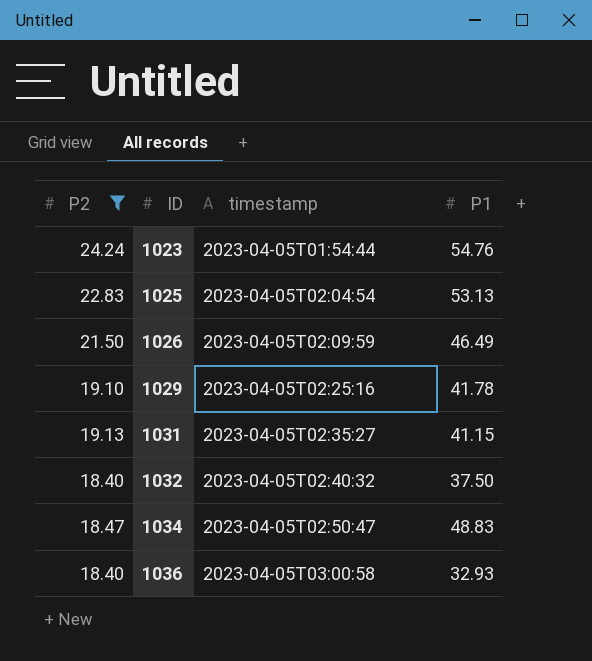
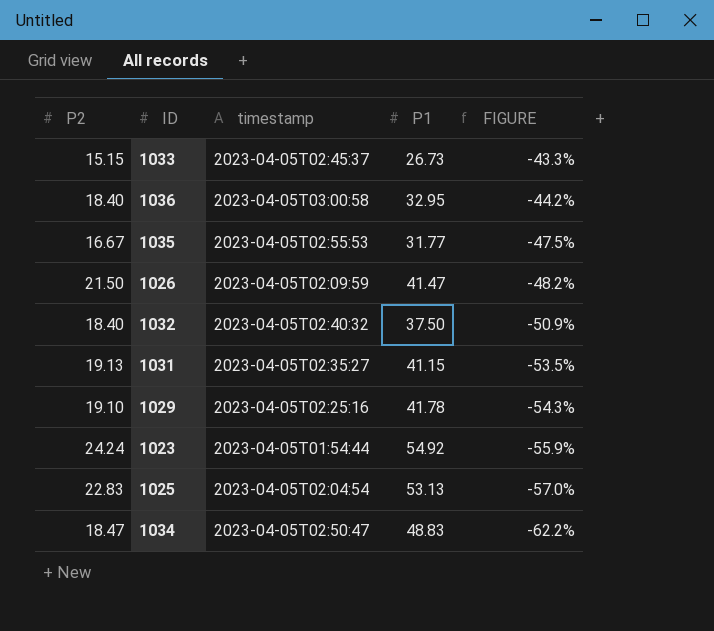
filter: P2 >= 18.40 -> none
row order: ID ascending -> FIGURE descending
column FIGURE | formula: none -> ([P2] - [P1]) / [P1]
1036 | P1: 32.93 -> 32.95
1026 | P1: 46.49 -> 41.47
1023 | P1: 54.76 -> 54.92

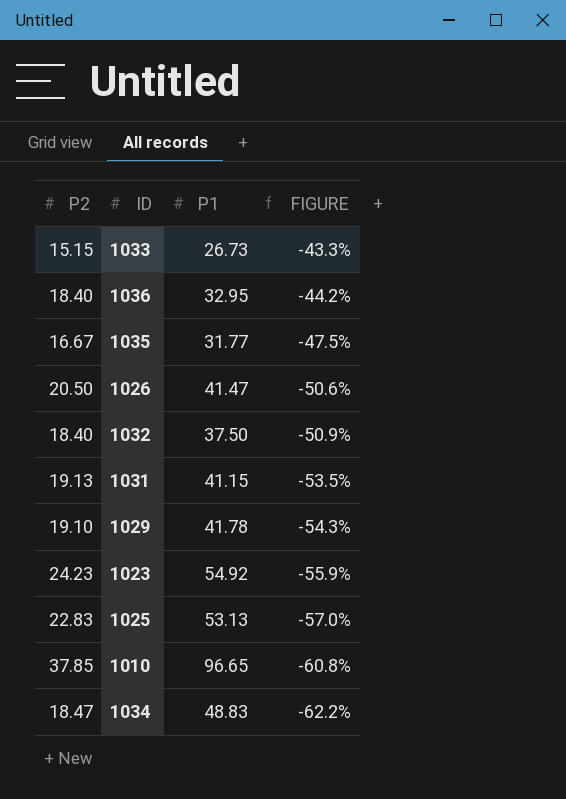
column timestamp | position: 3 -> none
1026 | P2: 21.50 -> 20.50
1026 | FIGURE: -48.2% -> -50.6%
1023 | P2: 24.24 -> 24.23
row 1010: none -> 37.85 | 96.65 | -60.8%

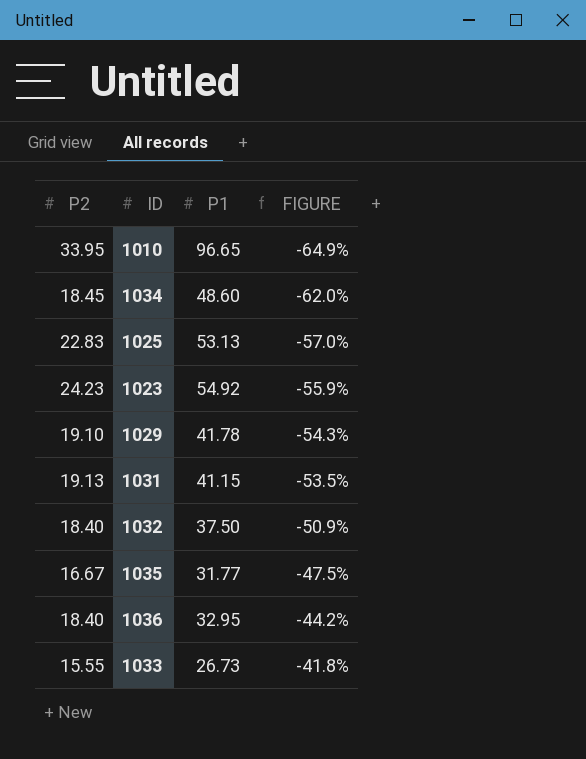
row order: FIGURE descending -> FIGURE ascending
row 1026: 20.50 | 41.47 | -50.6% -> none
1010 | P2: 37.85 -> 33.95
1010 | FIGURE: -60.8% -> -64.9%
1034 | P2: 18.47 -> 18.45
1034 | P1: 48.83 -> 48.60
1034 | FIGURE: -62.2% -> -62.0%
1033 | P2: 15.15 -> 15.55
1033 | FIGURE: -43.3% -> -41.8%

